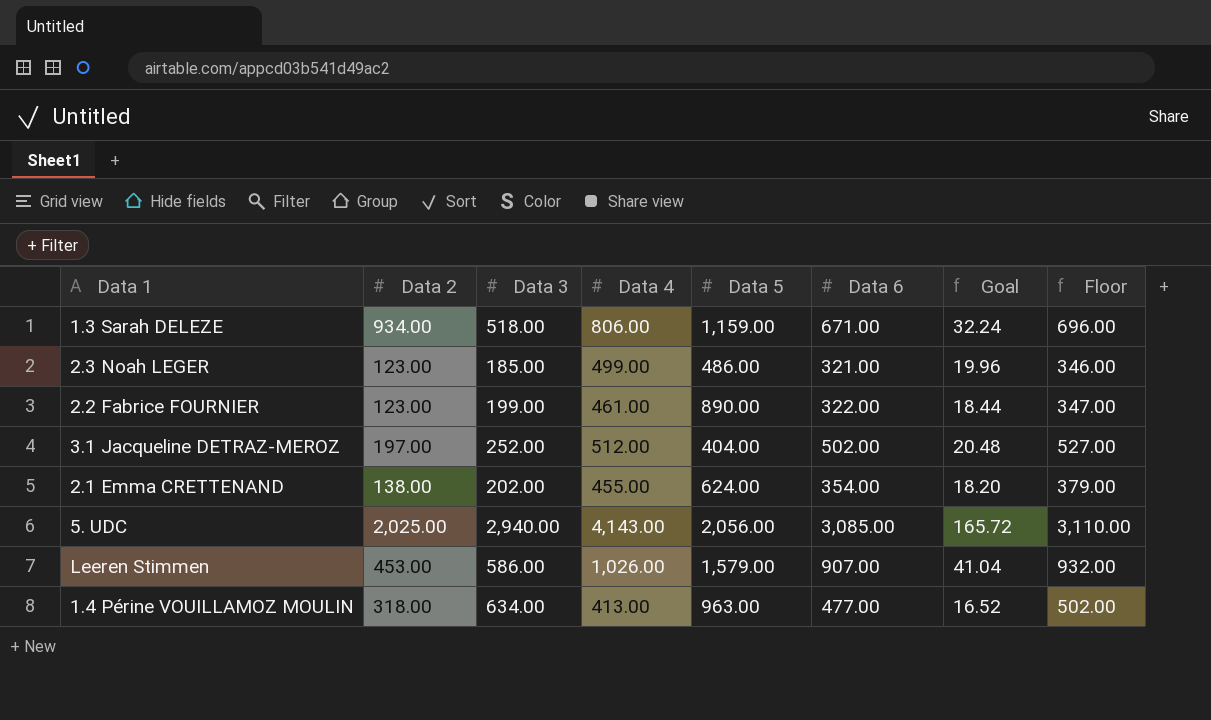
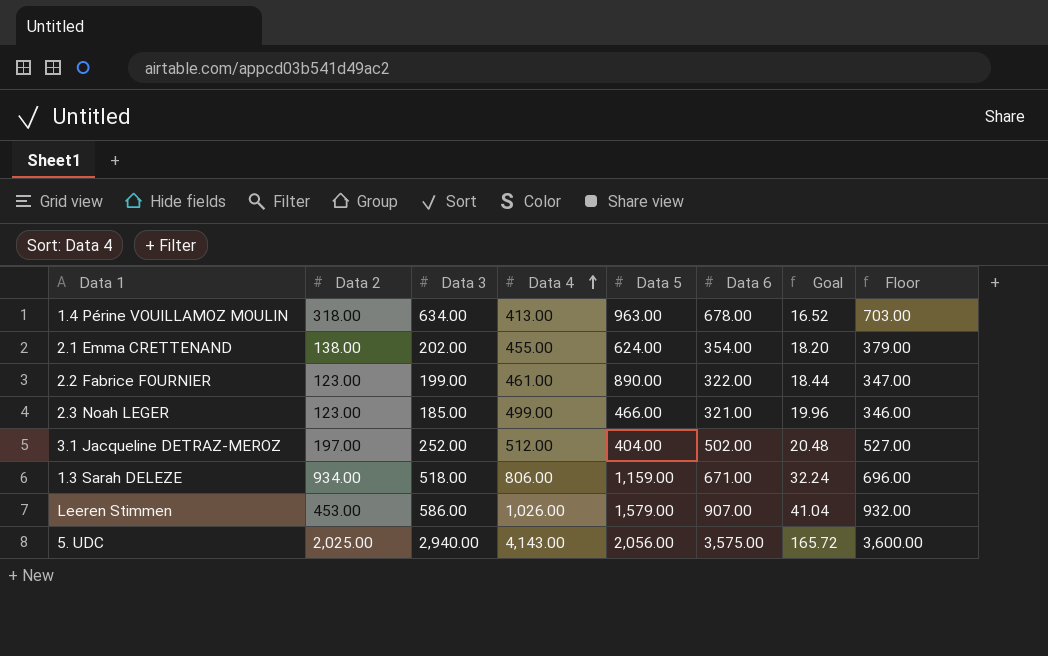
row order: none -> Data 4 ascending
1.4 Périne VOUILLAMOZ MOULIN | Data 6: 477.00 -> 678.00
1.4 Périne VOUILLAMOZ MOULIN | Floor: 502.00 -> 703.00
2.3 Noah LEGER | Data 5: 486.00 -> 466.00
5. UDC | Data 6: 3,085.00 -> 3,575.00
5. UDC | Floor: 3,110.00 -> 3,600.00

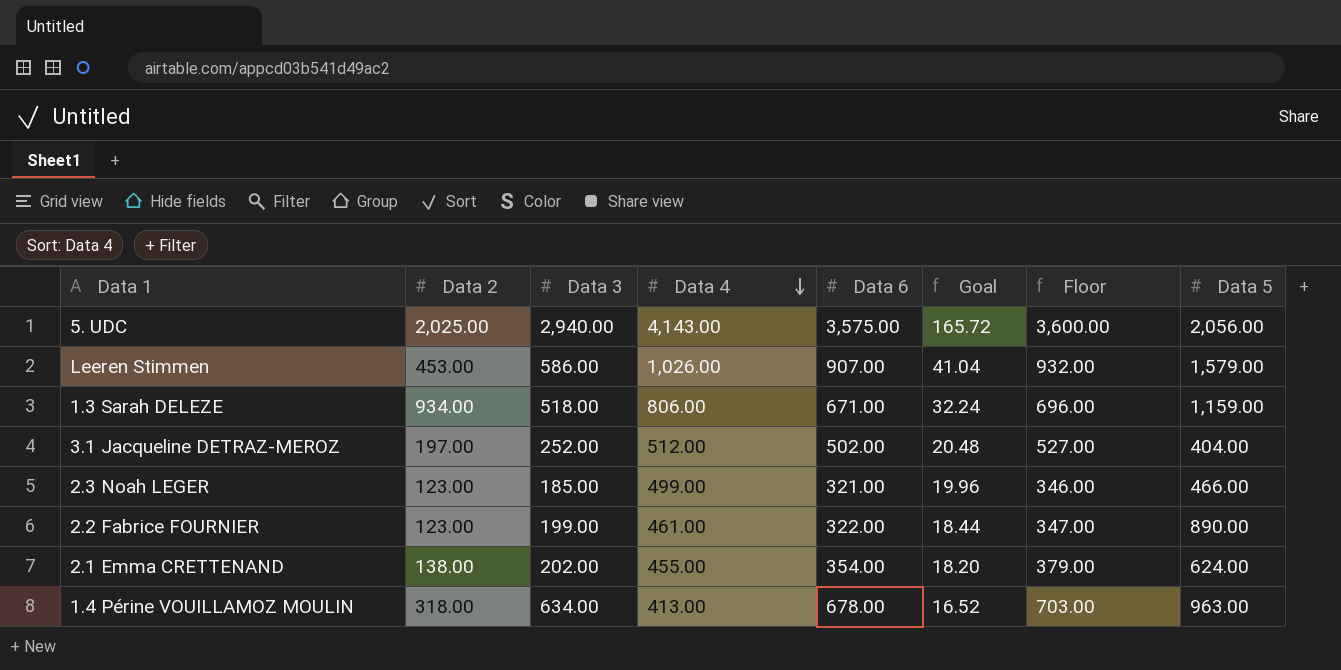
row order: Data 4 ascending -> Data 4 descending
column Data 5 | position: 5 -> 8

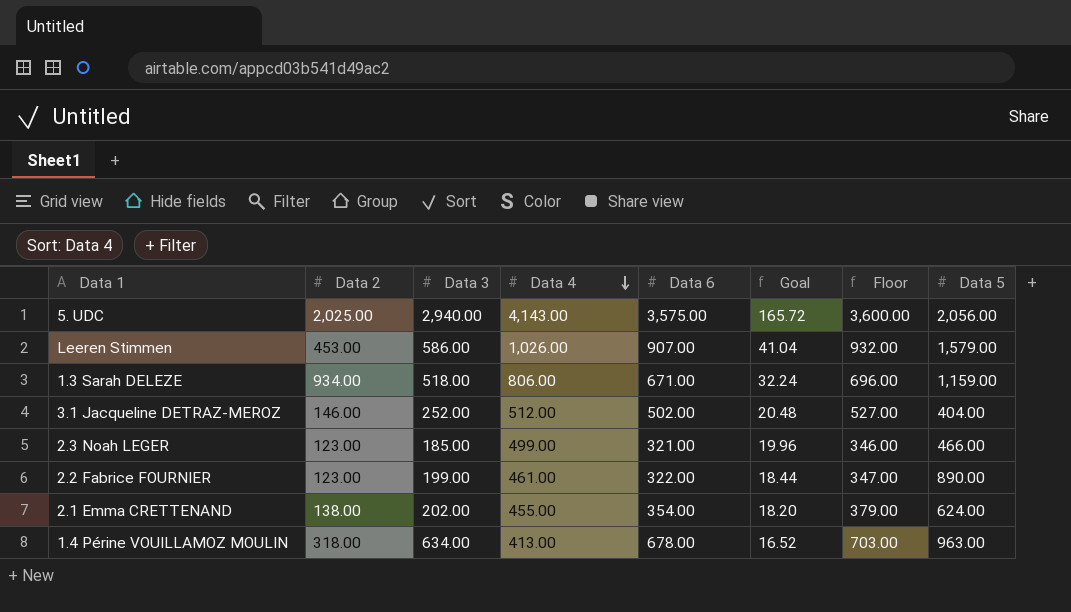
3.1 Jacqueline DETRAZ-MEROZ | Data 2: 197.00 -> 146.00

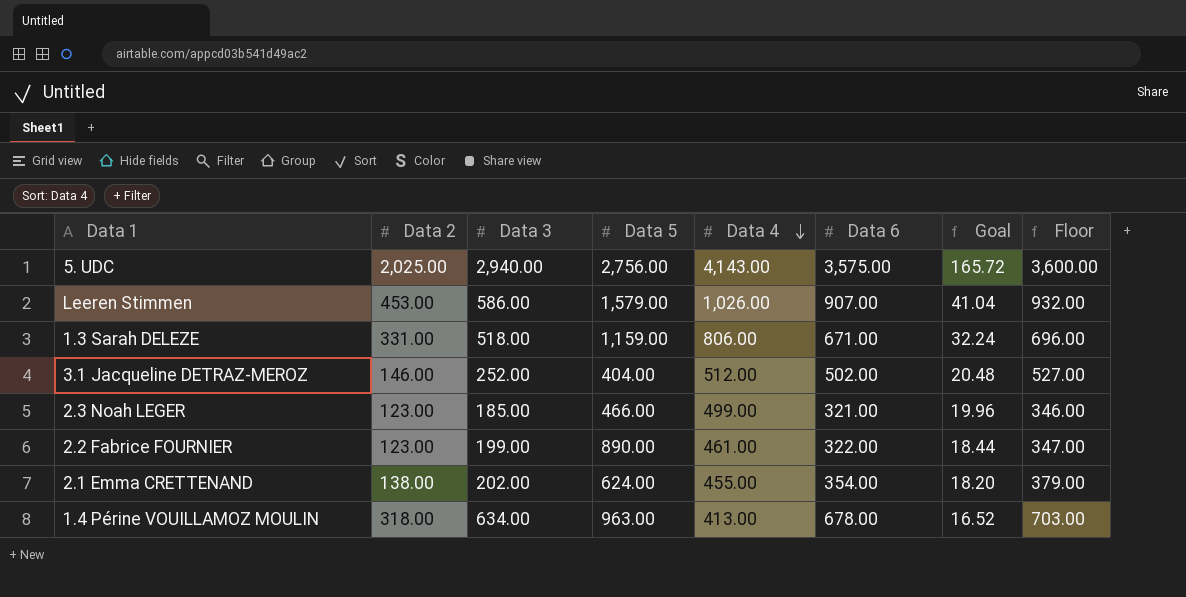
column Data 5 | position: 8 -> 4
5. UDC | Data 5: 2,056.00 -> 2,756.00
1.3 Sarah DELEZE | Data 2: 934.00 -> 331.00

